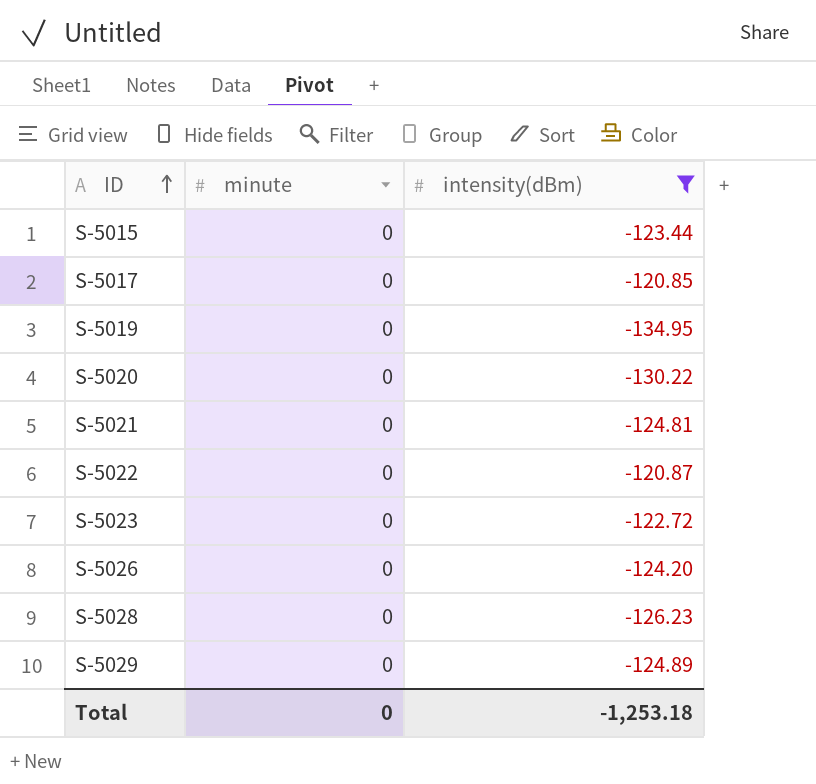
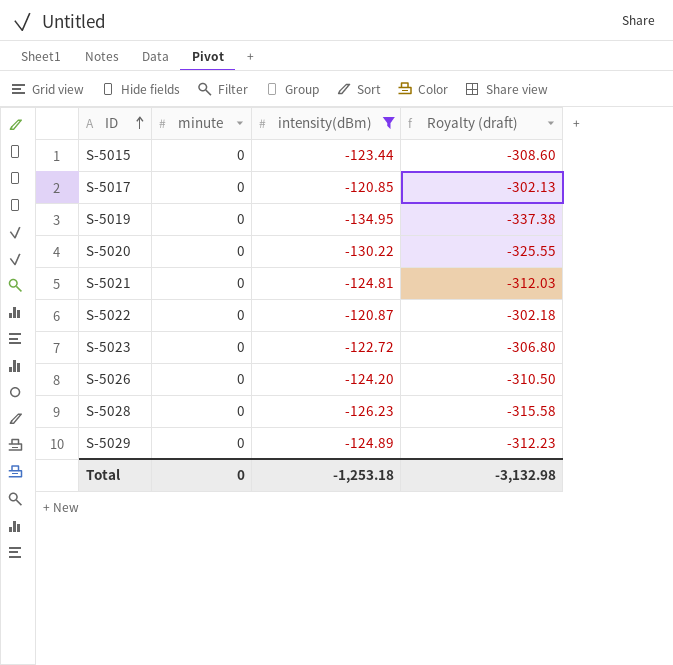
column Royalty (draft) | formula: none -> [intensity(dBm)] * 2.5

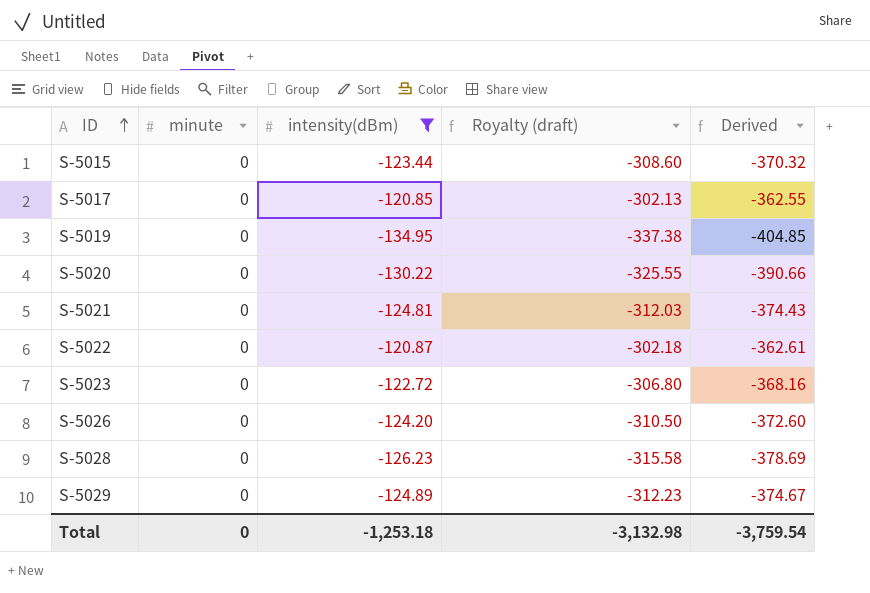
column Derived | formula: none -> [intensity(dBm)] * 3

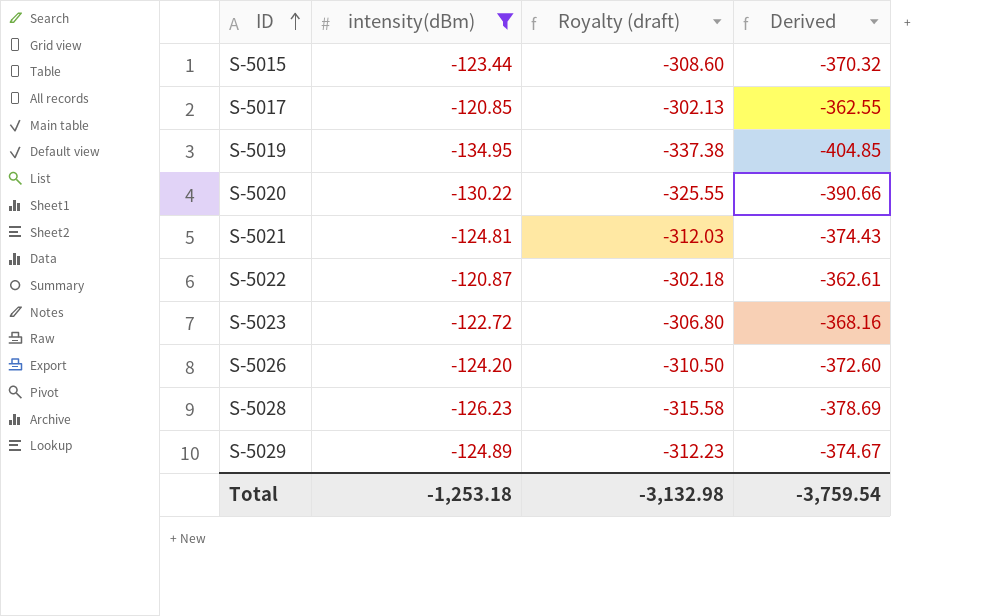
column minute | position: 2 -> none

